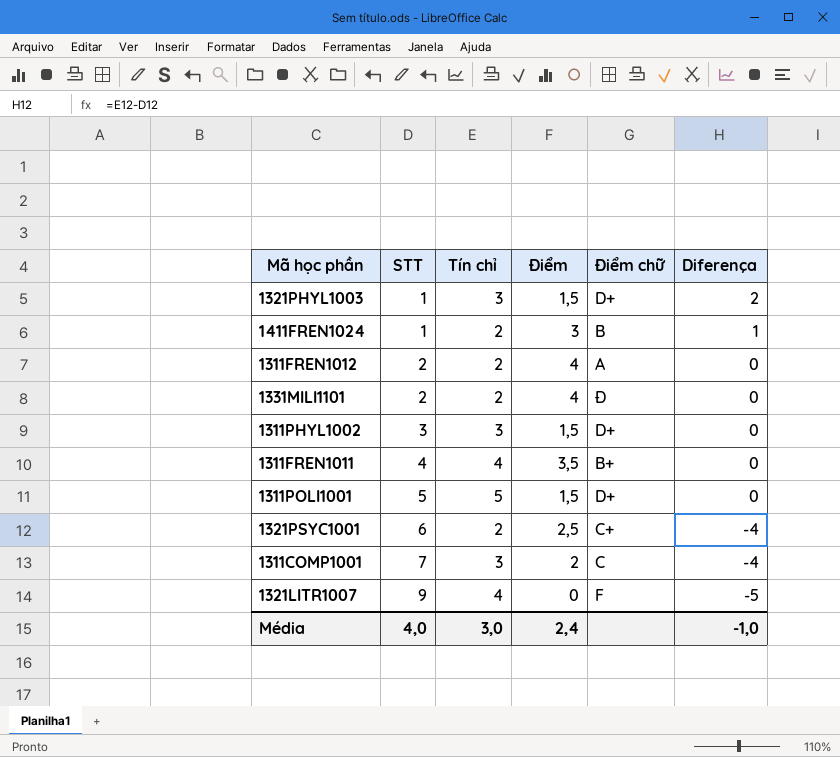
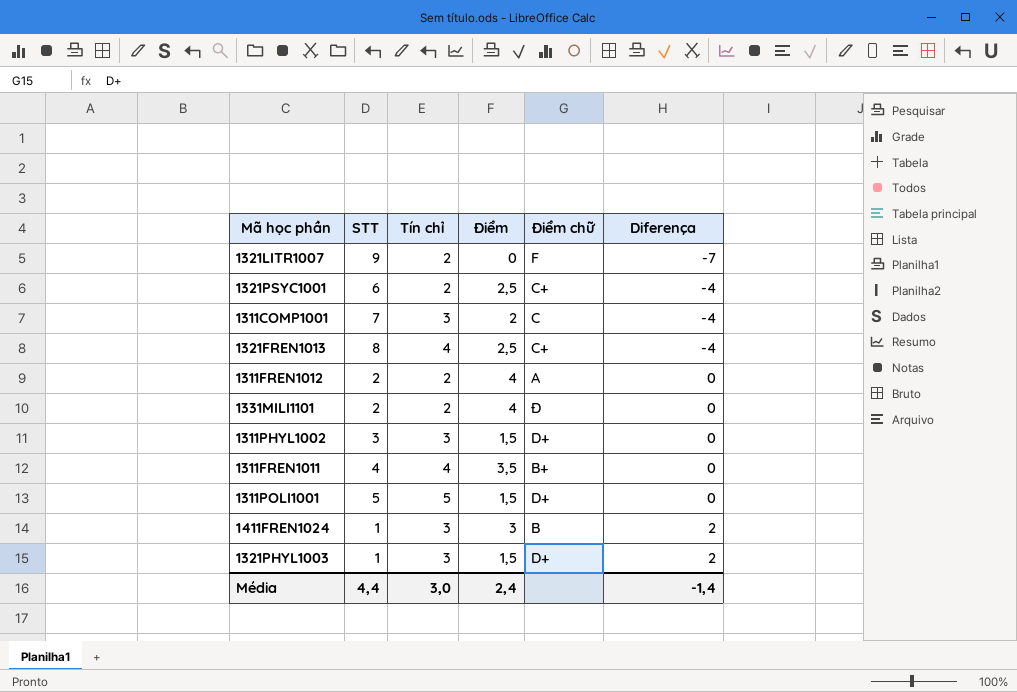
row order: STT ascending -> Diferença ascending
1321LITR1007 | Tín chỉ: 4 -> 2
1321LITR1007 | Diferença: -5 -> -7
row 1321FREN1013: none -> 8 | 4 | 2,5 | C+ | -4
1411FREN1024 | Tín chỉ: 2 -> 3
1411FREN1024 | Diferença: 1 -> 2
Média | STT: 4,0 -> 4,4
Média | Diferença: -1,0 -> -1,4

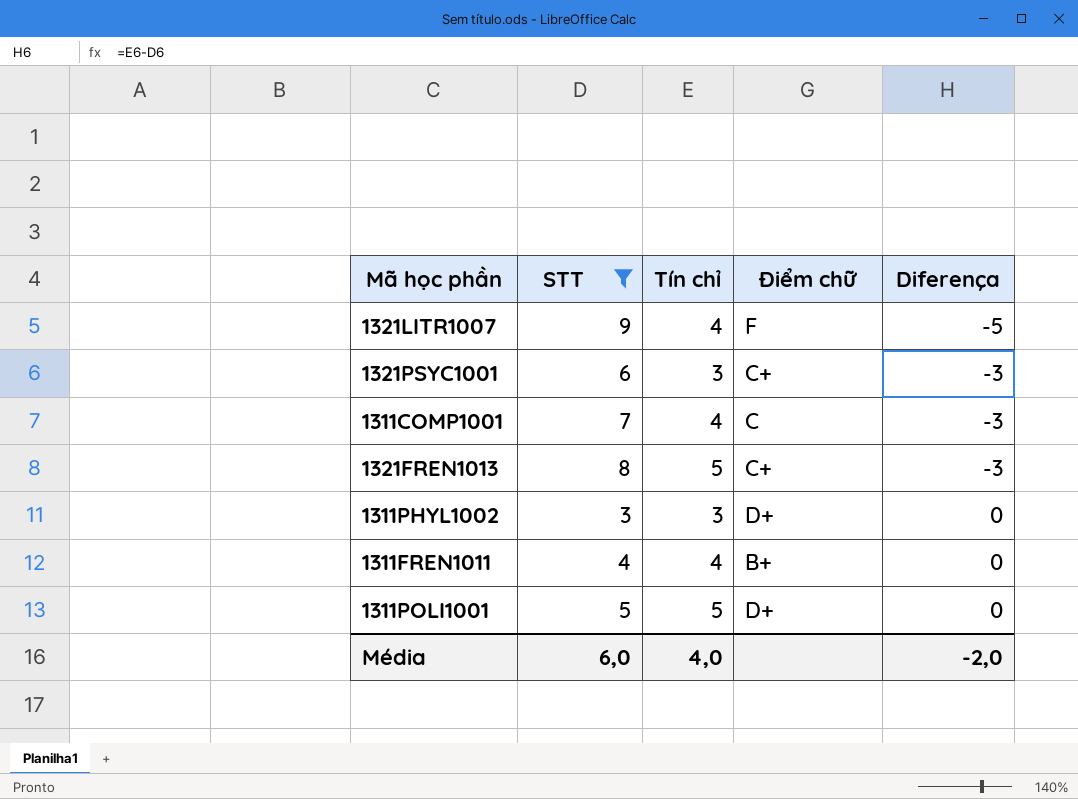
filter: none -> STT >= 3
column Điểm | position: 4 -> none
1321LITR1007 | Tín chỉ: 2 -> 4
1321LITR1007 | Diferença: -7 -> -5
1321PSYC1001 | Tín chỉ: 2 -> 3
1321PSYC1001 | Diferença: -4 -> -3
1311COMP1001 | Tín chỉ: 3 -> 4
1311COMP1001 | Diferença: -4 -> -3
1321FREN1013 | Tín chỉ: 4 -> 5
1321FREN1013 | Diferença: -4 -> -3
Média | STT: 4,4 -> 6,0
Média | Tín chỉ: 3,0 -> 4,0
Média | Diferença: -1,4 -> -2,0

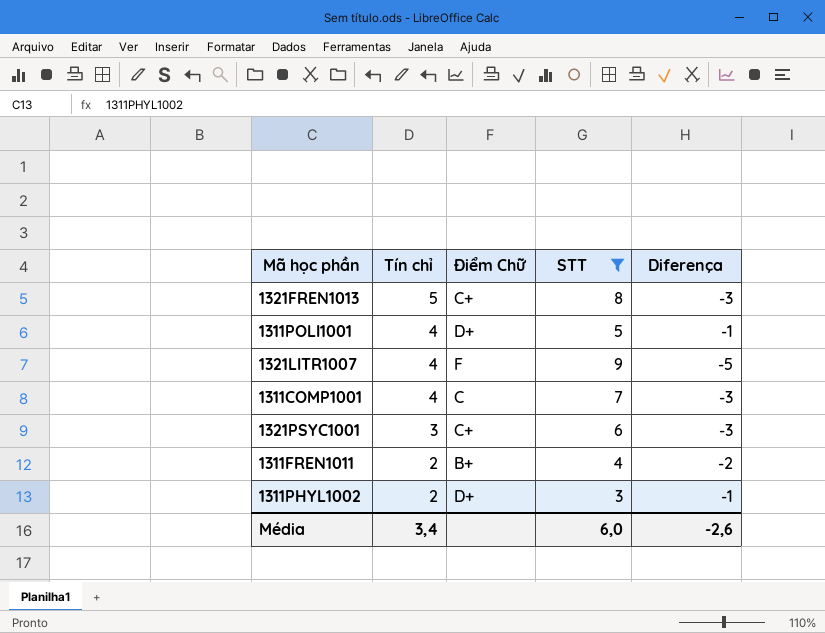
row order: Diferença ascending -> Tín chỉ descending
column name: Điểm chữ -> Điểm Chữ
column STT | position: 2 -> 4
1311POLI1001 | Tín chỉ: 5 -> 4
1311POLI1001 | Diferença: 0 -> -1
1311FREN1011 | Tín chỉ: 4 -> 2
1311FREN1011 | Diferença: 0 -> -2
1311PHYL1002 | Tín chỉ: 3 -> 2
1311PHYL1002 | Diferença: 0 -> -1
Média | Tín chỉ: 4,0 -> 3,4
Média | Diferença: -2,0 -> -2,6

